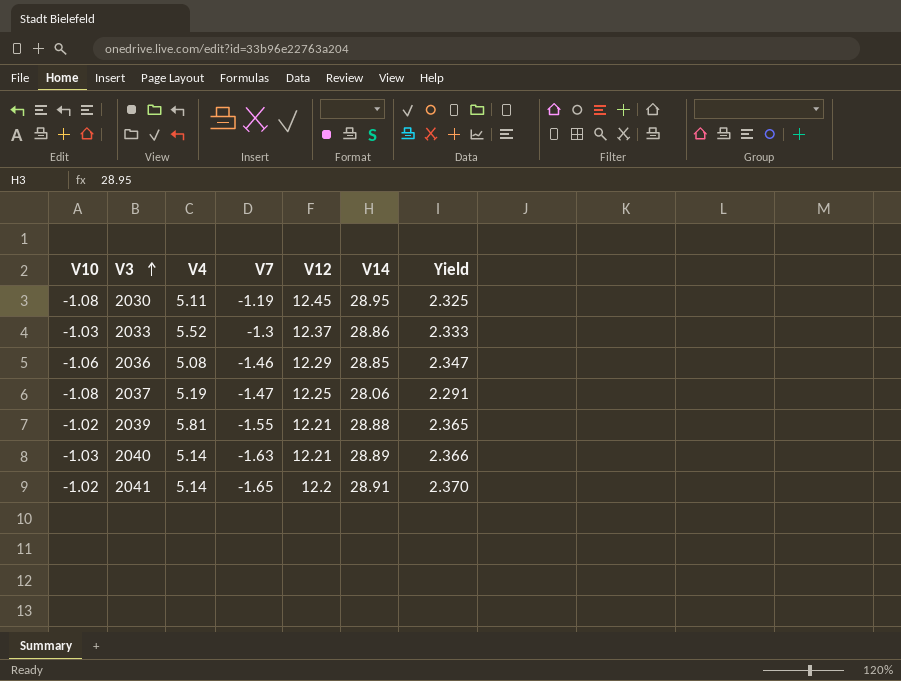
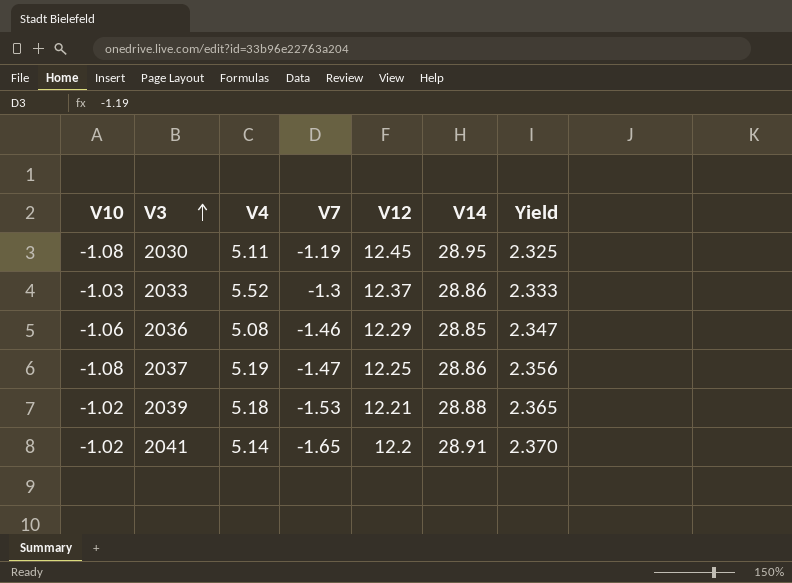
row 2040: -1.03 | 5.14 | -1.63 | 12.21 | 28.89 | 2.366 -> none
2037 | V14: 28.06 -> 28.86
2037 | Yield: 2.291 -> 2.356
2039 | V4: 5.81 -> 5.18
2039 | V7: -1.55 -> -1.53

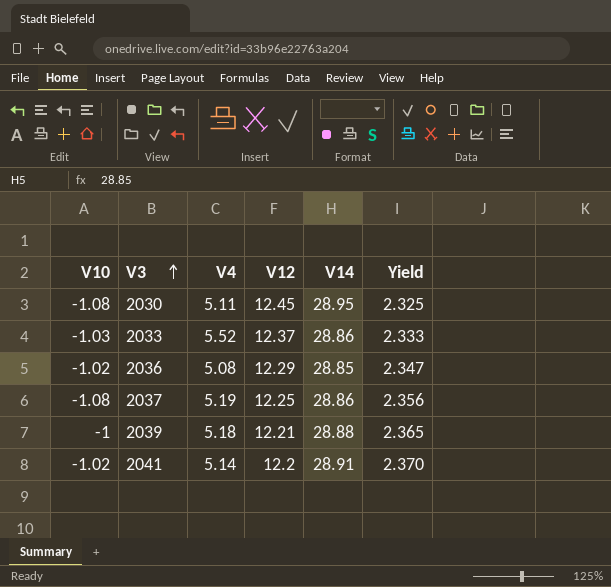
column V7 | position: 4 -> none
2036 | V10: -1.06 -> -1.02
2039 | V10: -1.02 -> -1

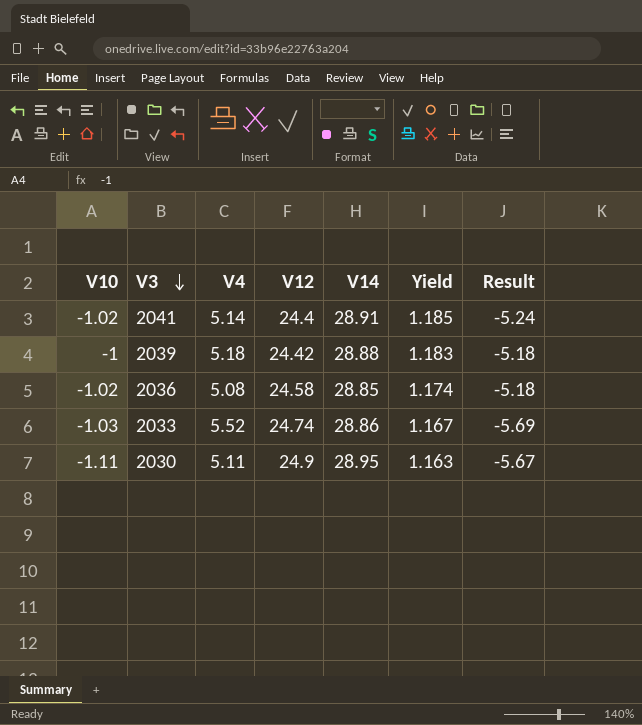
row order: V3 ascending -> V3 descending
column Result | formula: none -> [V10] * [V4]
row 2037: -1.08 | 5.19 | 12.25 | 28.86 | 2.356 -> none
2041 | V12: 12.2 -> 24.4
2041 | Yield: 2.370 -> 1.185
2039 | V12: 12.21 -> 24.42
2039 | Yield: 2.365 -> 1.183
2036 | V12: 12.29 -> 24.58
2036 | Yield: 2.347 -> 1.174
2033 | V12: 12.37 -> 24.74
2033 | Yield: 2.333 -> 1.167
2030 | V10: -1.08 -> -1.11
2030 | V12: 12.45 -> 24.9
2030 | Yield: 2.325 -> 1.163

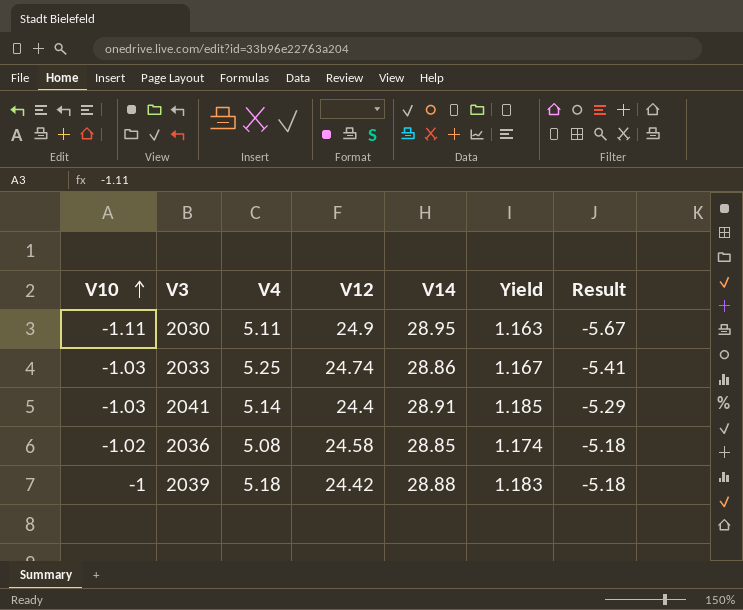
row order: V3 descending -> V10 ascending
2033 | V4: 5.52 -> 5.25
2033 | Result: -5.69 -> -5.41
2041 | V10: -1.02 -> -1.03
2041 | Result: -5.24 -> -5.29

